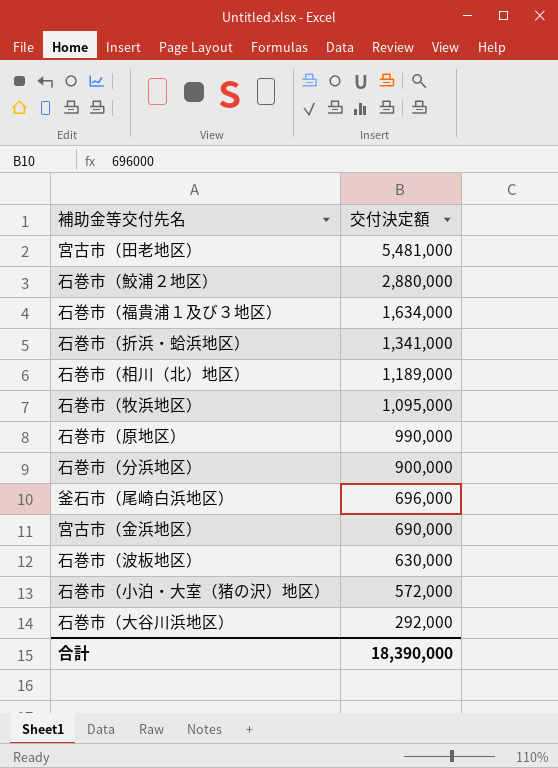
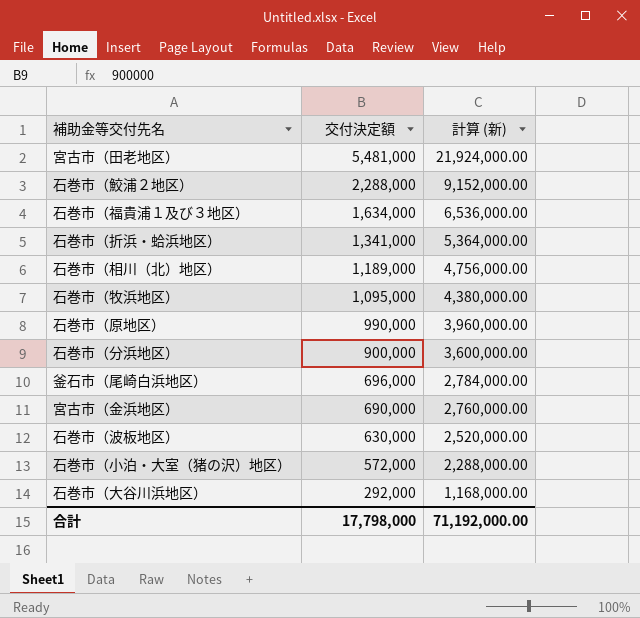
column 計算 (新) | formula: none -> [交付決定額] * 4
石巻市（鮫浦２地区） | 交付決定額: 2,880,000 -> 2,288,000
合計 | 交付決定額: 18,390,000 -> 17,798,000

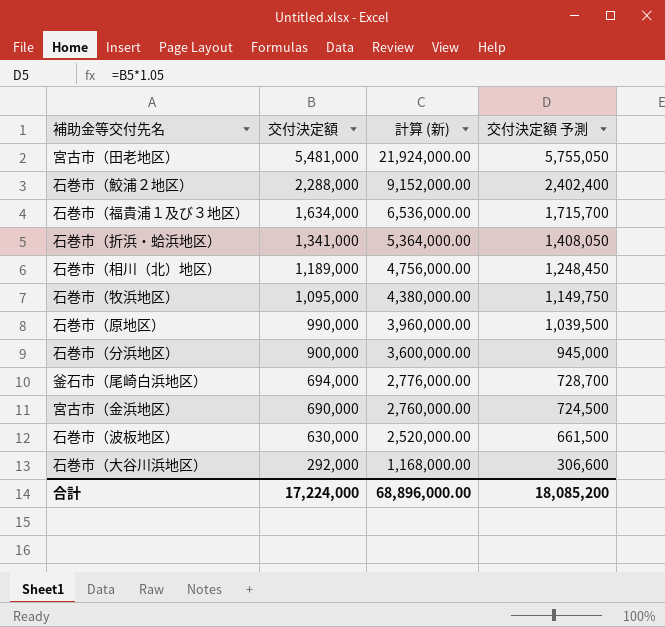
column 交付決定額 予測 | formula: none -> [交付決定額] * 1.05
row 石巻市（小泊・大室（猪の沢）地区）: 572,000 | 2,288,000.00 -> none
釜石市（尾崎白浜地区） | 交付決定額: 696,000 -> 694,000
釜石市（尾崎白浜地区） | 計算 (新): 2,784,000.00 -> 2,776,000.00
合計 | 交付決定額: 17,798,000 -> 17,224,000
合計 | 計算 (新): 71,192,000.00 -> 68,896,000.00

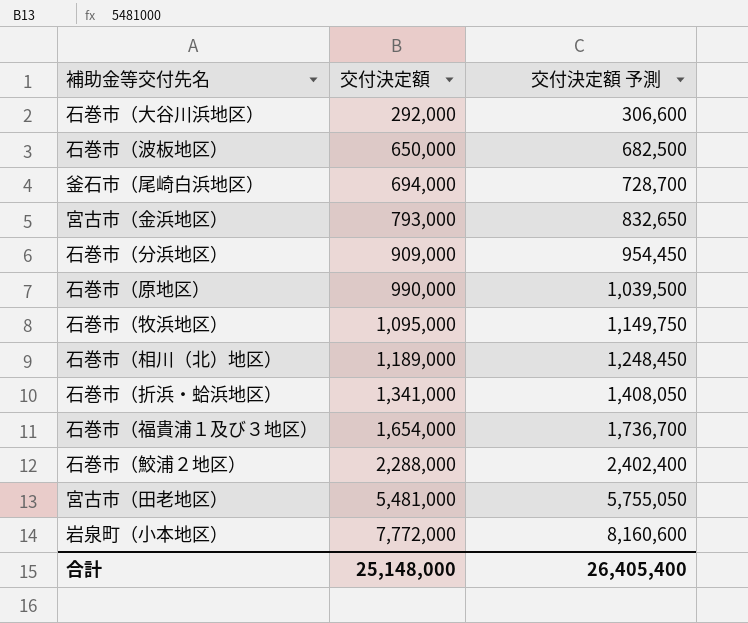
row order: 交付決定額 descending -> 交付決定額 ascending
column 計算 (新) | formula: [交付決定額] * 4 -> none
石巻市（波板地区） | 交付決定額: 630,000 -> 650,000
石巻市（波板地区） | 交付決定額 予測: 661,500 -> 682,500
宮古市（金浜地区） | 交付決定額: 690,000 -> 793,000
宮古市（金浜地区） | 交付決定額 予測: 724,500 -> 832,650
石巻市（分浜地区） | 交付決定額: 900,000 -> 909,000
石巻市（分浜地区） | 交付決定額 予測: 945,000 -> 954,450
石巻市（福貴浦１及び３地区） | 交付決定額: 1,634,000 -> 1,654,000
石巻市（福貴浦１及び３地区） | 交付決定額 予測: 1,715,700 -> 1,736,700
row 岩泉町（小本地区）: none -> 7,772,000 | 8,160,600
合計 | 交付決定額: 17,224,000 -> 25,148,000
合計 | 交付決定額 予測: 18,085,200 -> 26,405,400

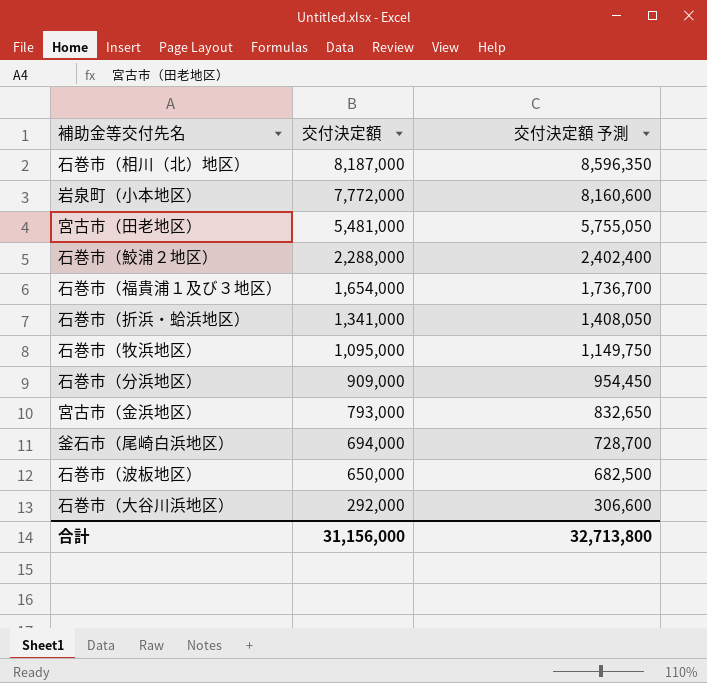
row order: 交付決定額 ascending -> 交付決定額 descending
row 石巻市（原地区）: 990,000 | 1,039,500 -> none
石巻市（相川（北）地区） | 交付決定額: 1,189,000 -> 8,187,000
石巻市（相川（北）地区） | 交付決定額 予測: 1,248,450 -> 8,596,350
合計 | 交付決定額: 25,148,000 -> 31,156,000
合計 | 交付決定額 予測: 26,405,400 -> 32,713,800

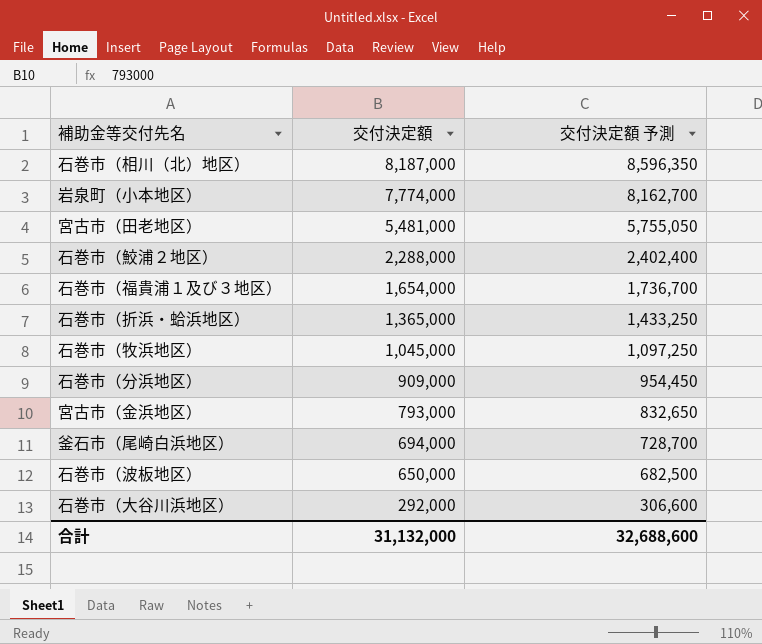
岩泉町（小本地区） | 交付決定額: 7,772,000 -> 7,774,000
岩泉町（小本地区） | 交付決定額 予測: 8,160,600 -> 8,162,700
石巻市（折浜・蛤浜地区） | 交付決定額: 1,341,000 -> 1,365,000
石巻市（折浜・蛤浜地区） | 交付決定額 予測: 1,408,050 -> 1,433,250
石巻市（牧浜地区） | 交付決定額: 1,095,000 -> 1,045,000
石巻市（牧浜地区） | 交付決定額 予測: 1,149,750 -> 1,097,250
合計 | 交付決定額: 31,156,000 -> 31,132,000
合計 | 交付決定額 予測: 32,713,800 -> 32,688,600

